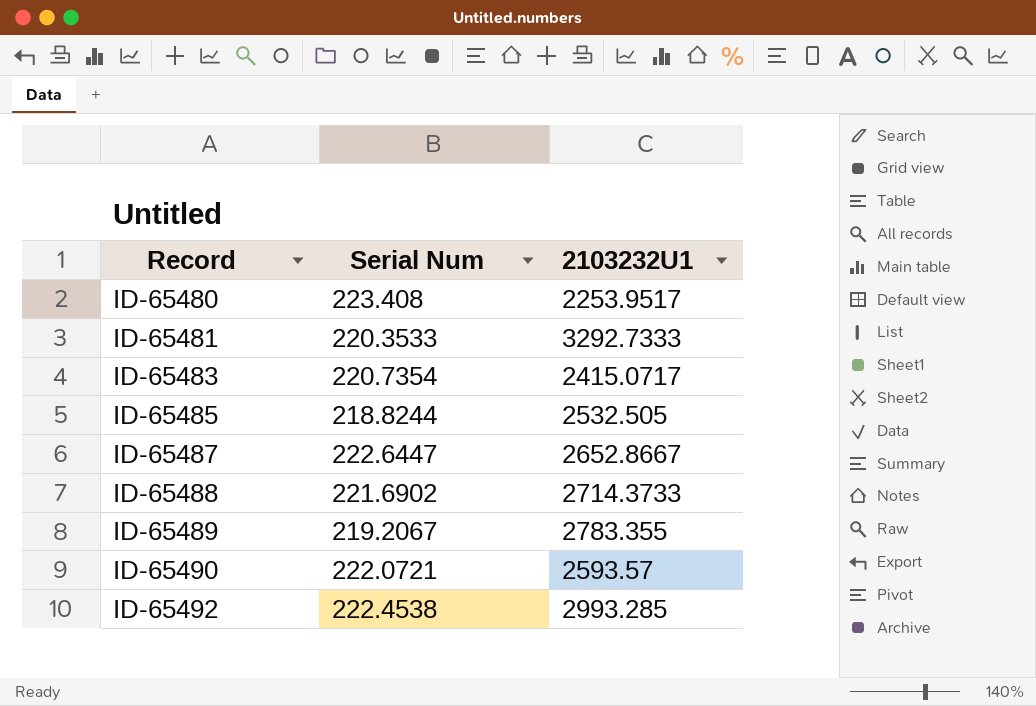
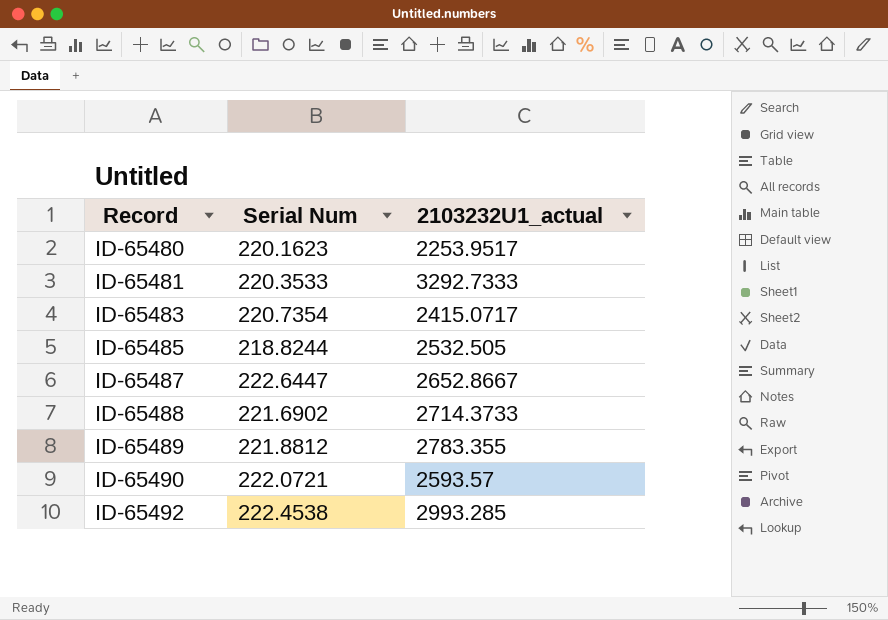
column name: 2103232U1 -> 2103232U1_actual
ID-65480 | Serial Num: 223.408 -> 220.1623
ID-65489 | Serial Num: 219.2067 -> 221.8812

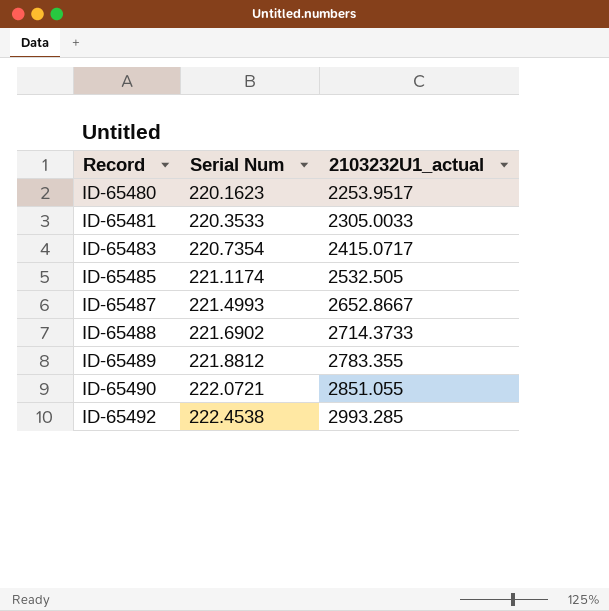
ID-65481 | 2103232U1_actual: 3292.7333 -> 2305.0033
ID-65485 | Serial Num: 218.8244 -> 221.1174
ID-65487 | Serial Num: 222.6447 -> 221.4993
ID-65490 | 2103232U1_actual: 2593.57 -> 2851.055

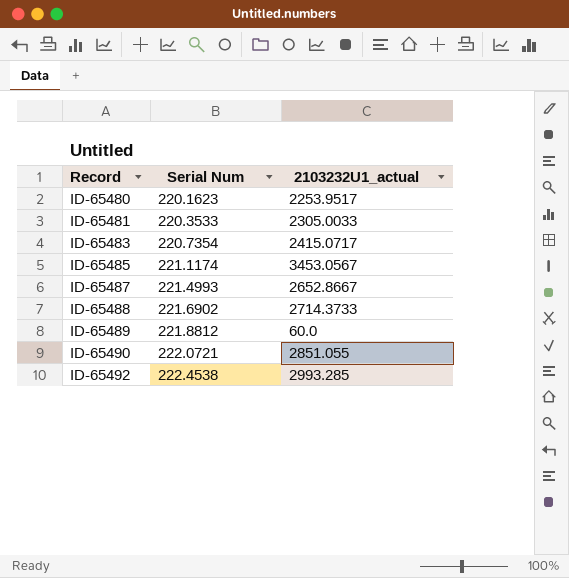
ID-65485 | 2103232U1_actual: 2532.505 -> 3453.0567
ID-65489 | 2103232U1_actual: 2783.355 -> 60.0

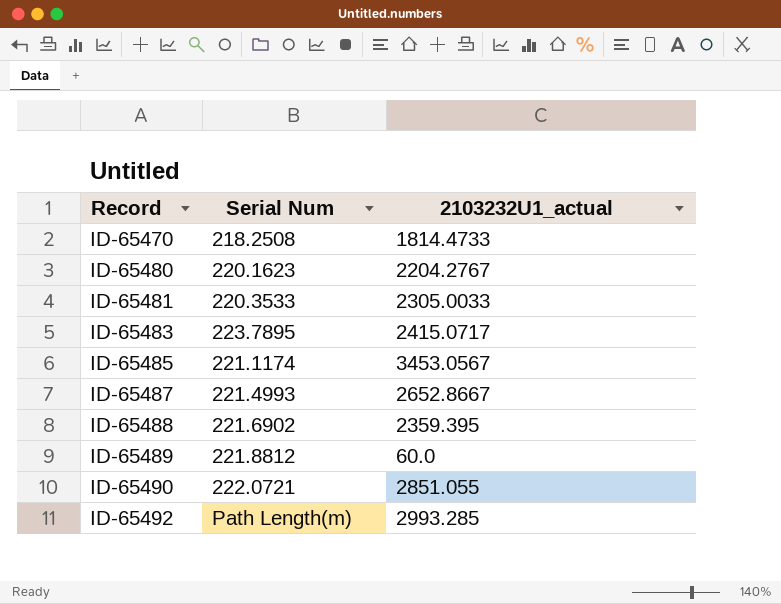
row ID-65470: none -> 218.2508 | 1814.4733
ID-65480 | 2103232U1_actual: 2253.9517 -> 2204.2767
ID-65483 | Serial Num: 220.7354 -> 223.7895
ID-65488 | 2103232U1_actual: 2714.3733 -> 2359.395
ID-65492 | Serial Num: 222.4538 -> Path Length(m)

